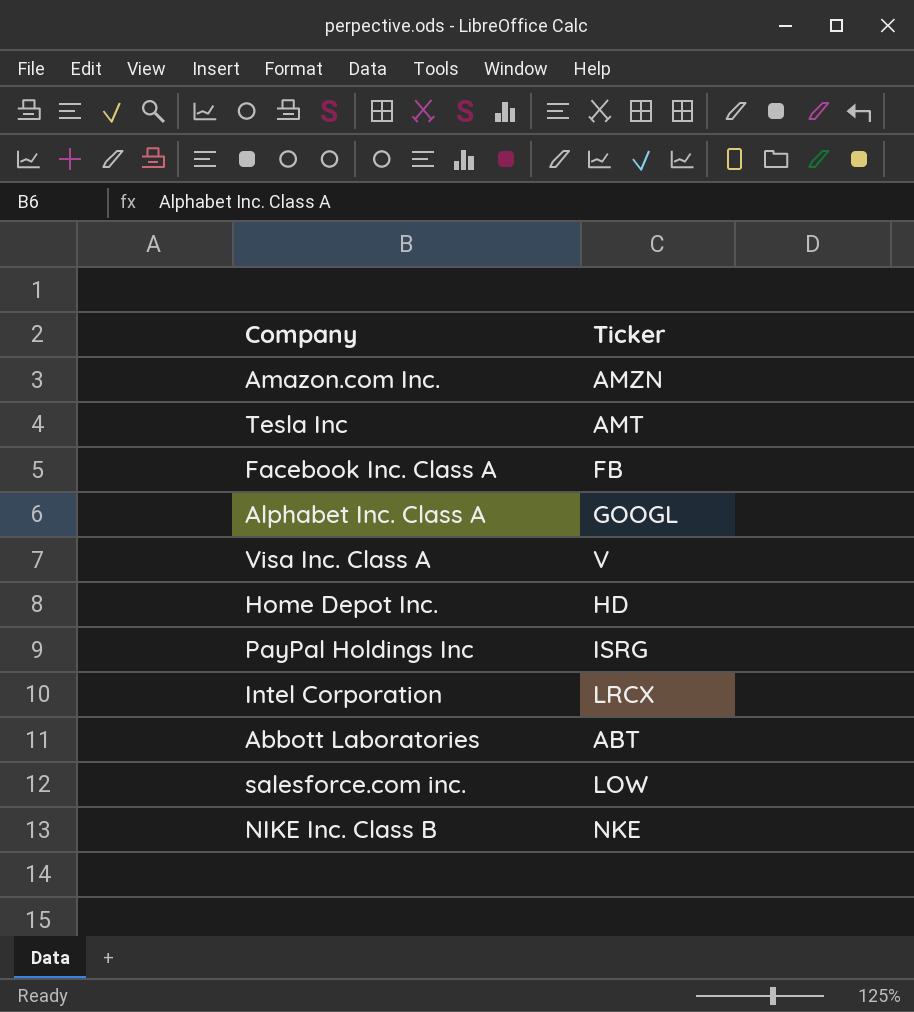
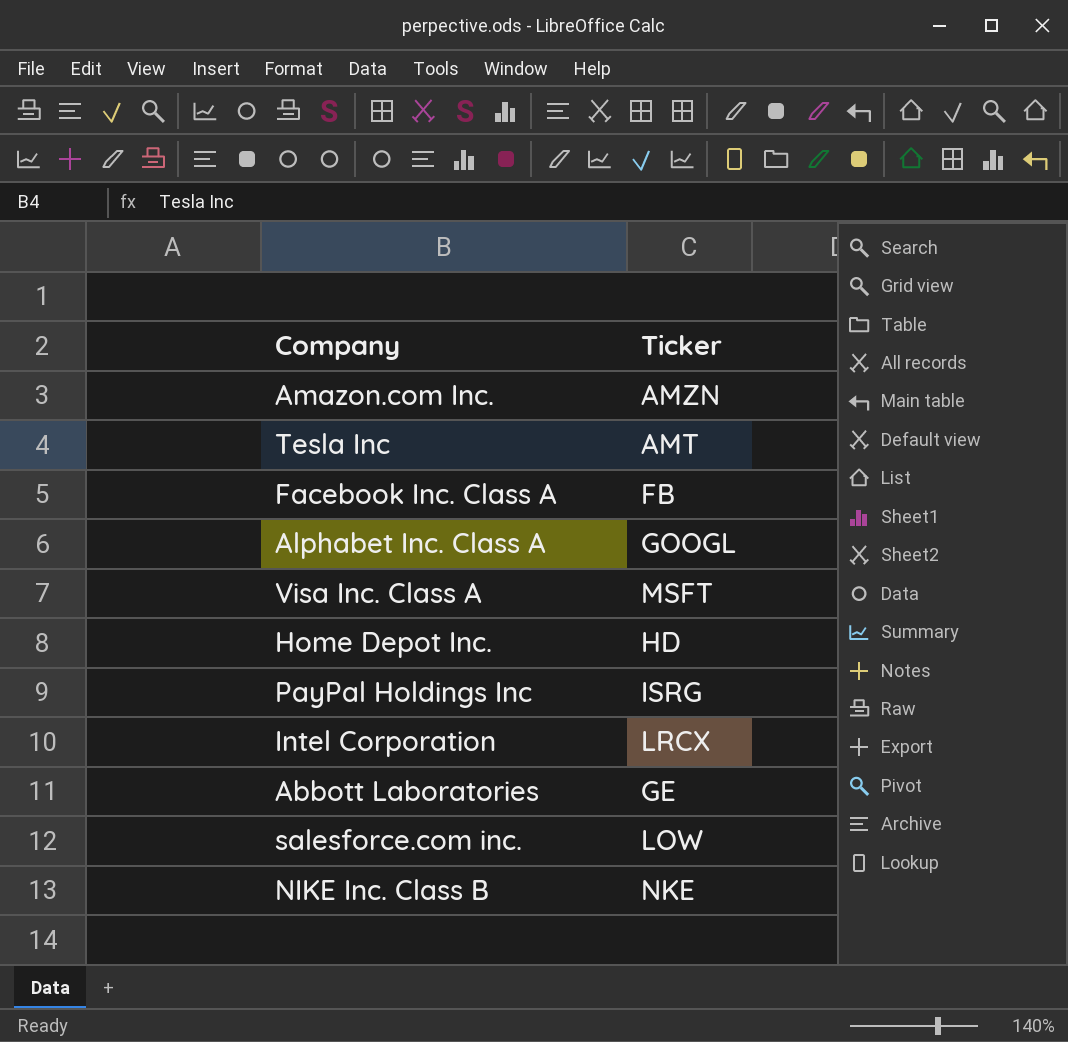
Visa Inc. Class A | Ticker: V -> MSFT
Abbott Laboratories | Ticker: ABT -> GE

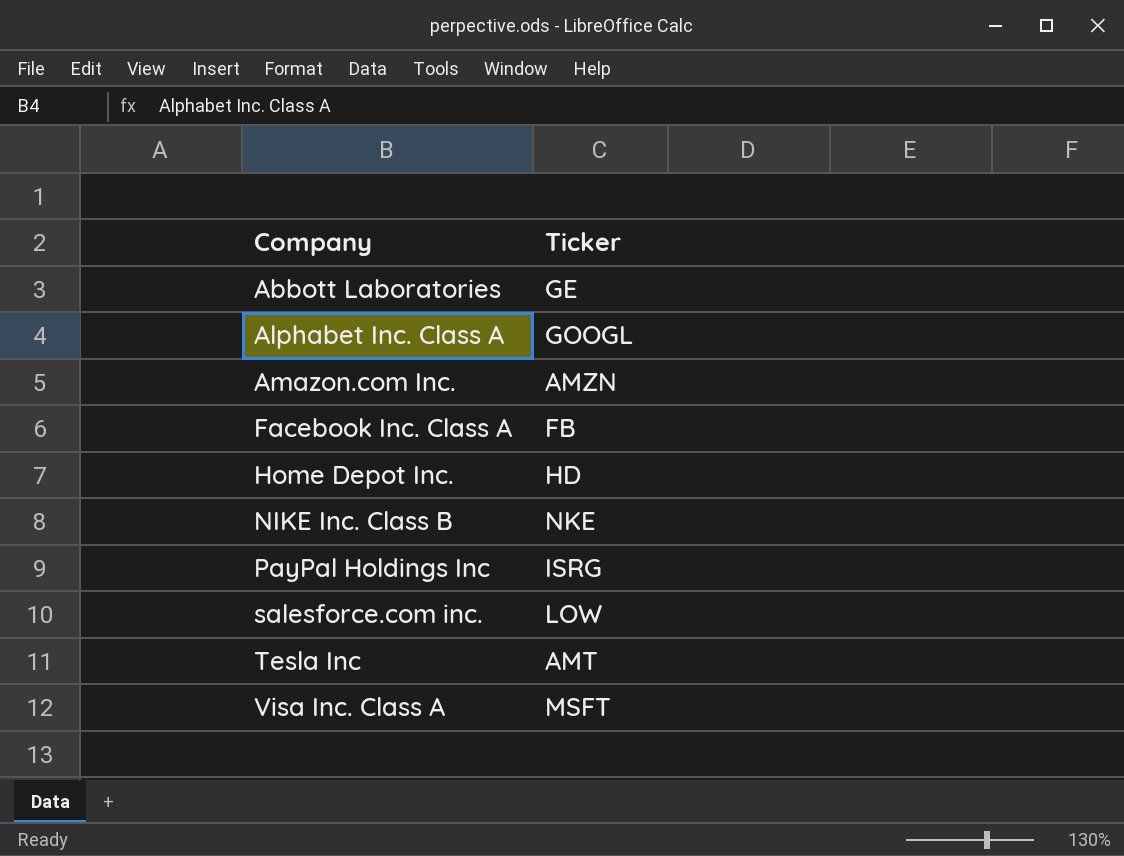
row order: none -> Company ascending
row Intel Corporation: LRCX -> none

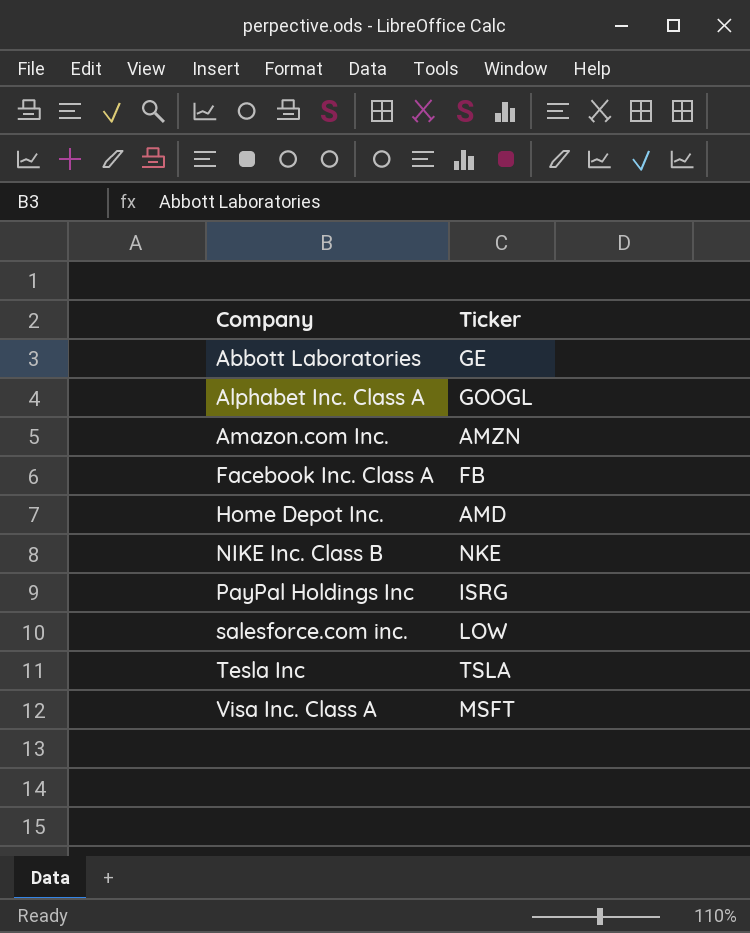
Home Depot Inc. | Ticker: HD -> AMD
Tesla Inc | Ticker: AMT -> TSLA

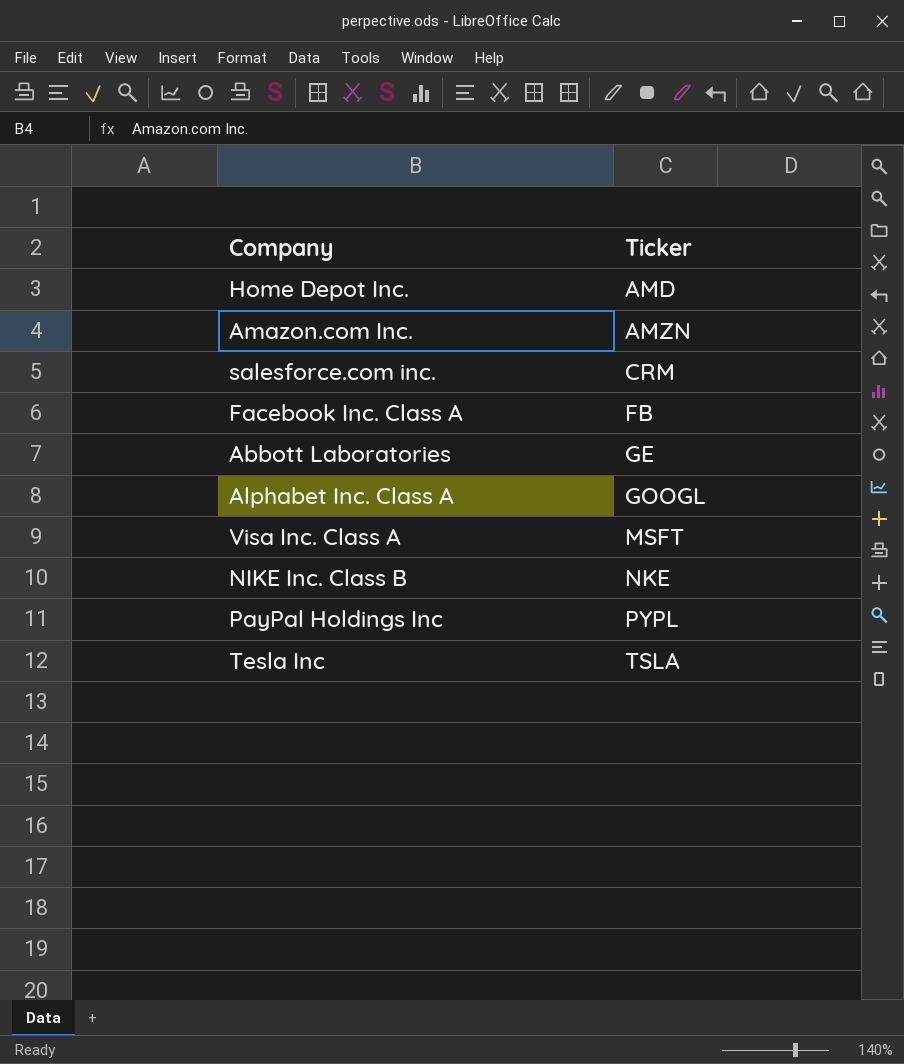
row order: Company ascending -> Ticker ascending
salesforce.com inc. | Ticker: LOW -> CRM
PayPal Holdings Inc | Ticker: ISRG -> PYPL

